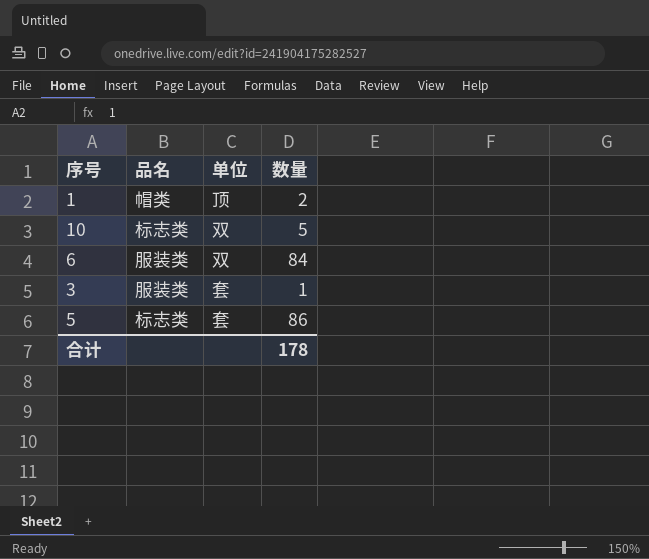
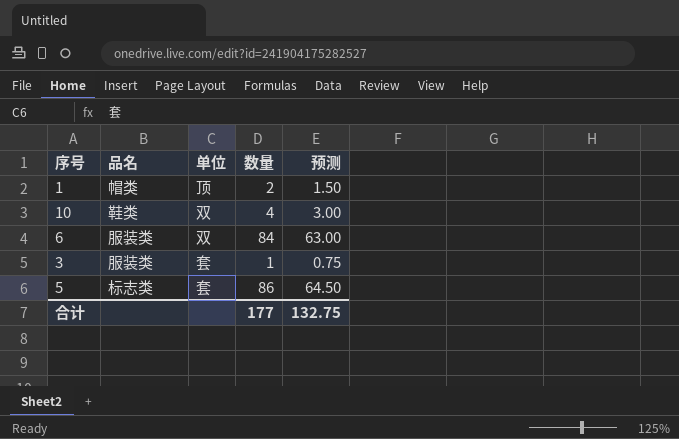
column 预测 | formula: none -> [数量] * 0.75
10 | 品名: 标志类 -> 鞋类
10 | 数量: 5 -> 4
合计 | 数量: 178 -> 177

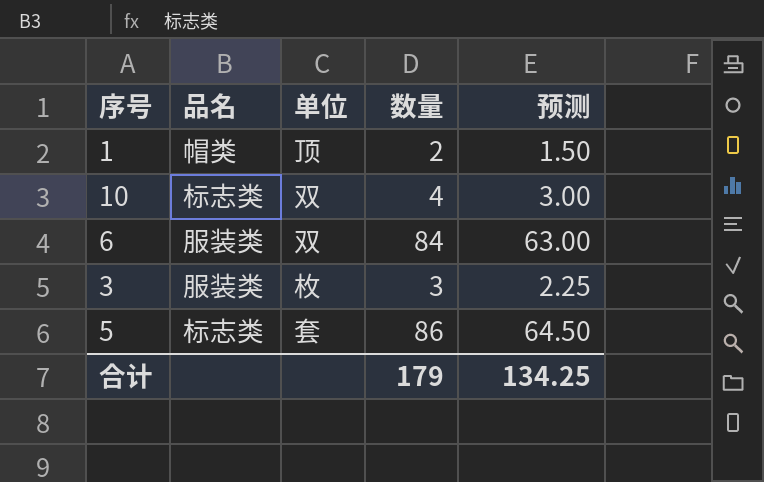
10 | 品名: 鞋类 -> 标志类
3 | 单位: 套 -> 枚
3 | 数量: 1 -> 3
3 | 预测: 0.75 -> 2.25
合计 | 数量: 177 -> 179
合计 | 预测: 132.75 -> 134.25

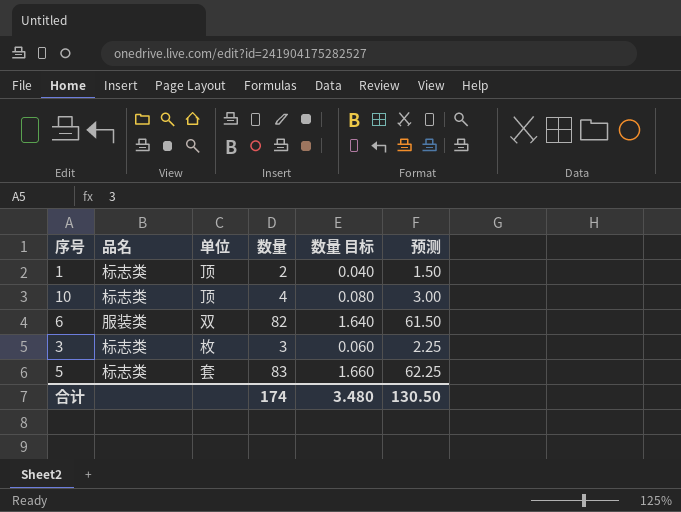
column 数量 目标 | formula: none -> [数量] * 0.02
1 | 品名: 帽类 -> 标志类
10 | 单位: 双 -> 顶
6 | 数量: 84 -> 82
6 | 预测: 63.00 -> 61.50
3 | 品名: 服装类 -> 标志类
5 | 数量: 86 -> 83
5 | 预测: 64.50 -> 62.25
合计 | 数量: 179 -> 174
合计 | 预测: 134.25 -> 130.50

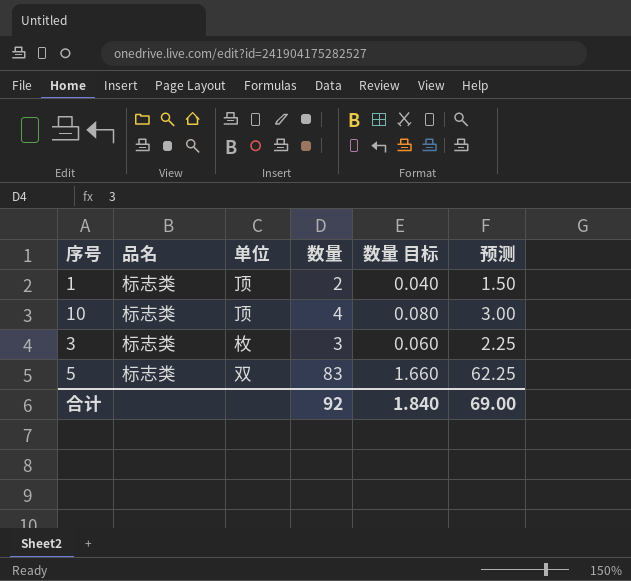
row 6: 服装类 | 双 | 82 | 1.640 | 61.50 -> none
5 | 单位: 套 -> 双
合计 | 数量: 174 -> 92
合计 | 数量 目标: 3.480 -> 1.840
合计 | 预测: 130.50 -> 69.00

